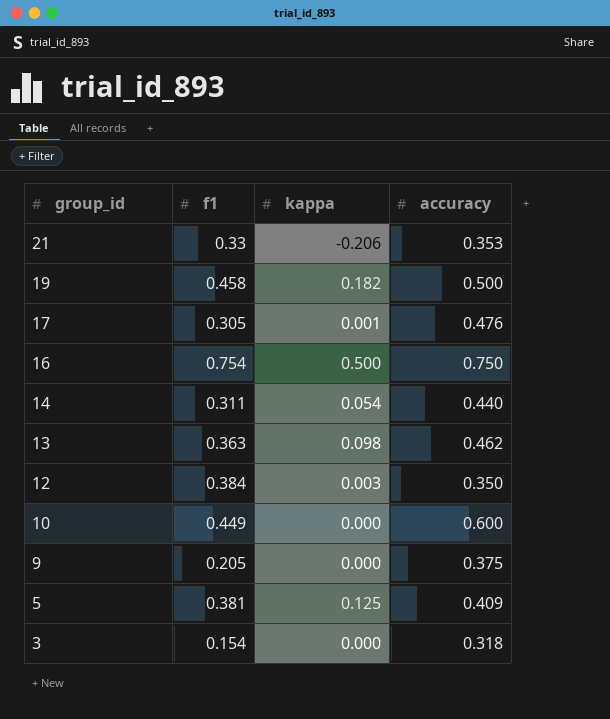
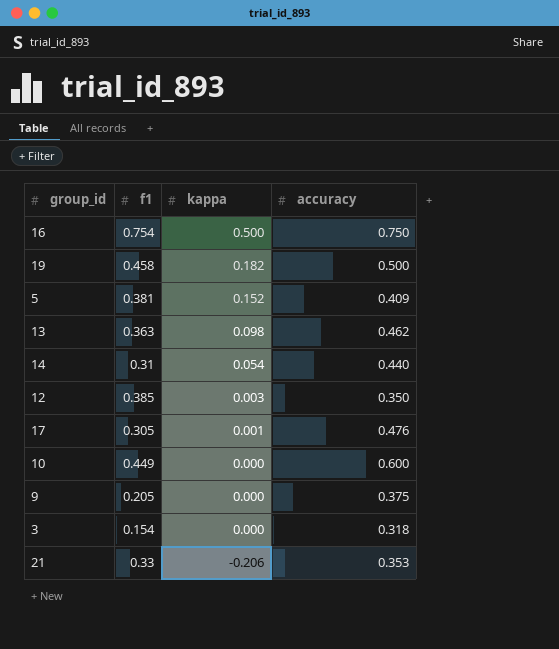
row order: group_id descending -> kappa descending
5 | kappa: 0.125 -> 0.152
14 | f1: 0.311 -> 0.31
12 | f1: 0.384 -> 0.385

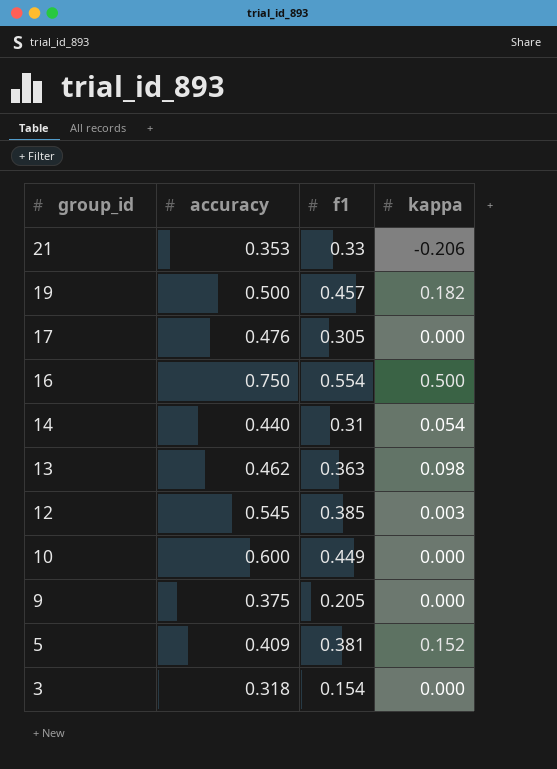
row order: kappa descending -> group_id descending
column accuracy | position: 4 -> 2
19 | f1: 0.458 -> 0.457
17 | kappa: 0.001 -> 0.000
16 | f1: 0.754 -> 0.554
12 | accuracy: 0.350 -> 0.545

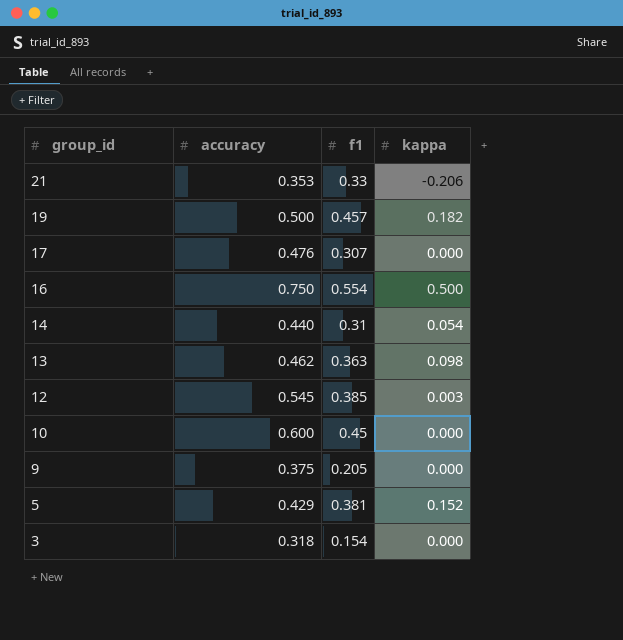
17 | f1: 0.305 -> 0.307
10 | f1: 0.449 -> 0.45
5 | accuracy: 0.409 -> 0.429

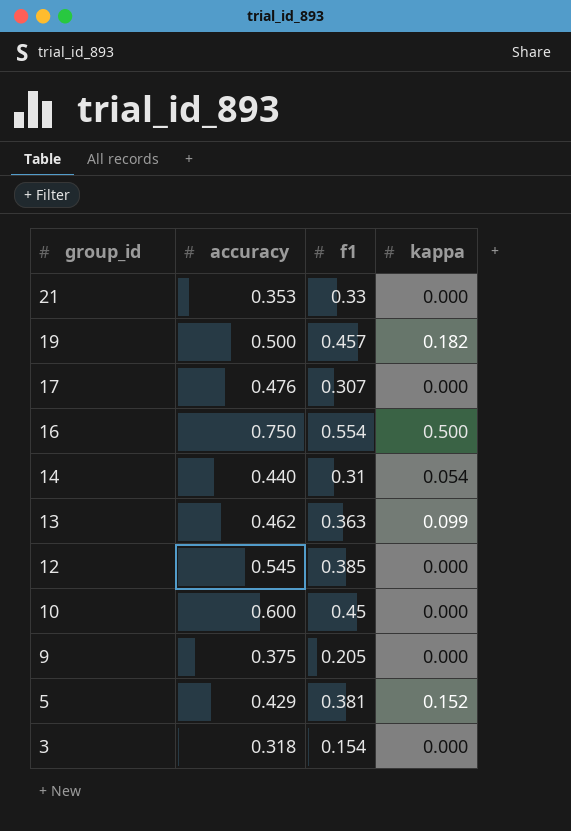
21 | kappa: -0.206 -> 0.000
13 | kappa: 0.098 -> 0.099
12 | kappa: 0.003 -> 0.000

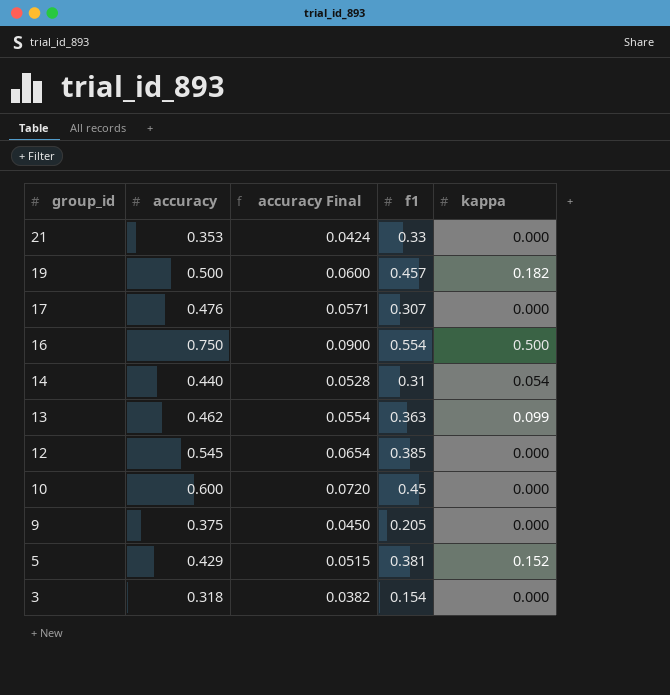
column accuracy Final | formula: none -> [accuracy] * 0.12

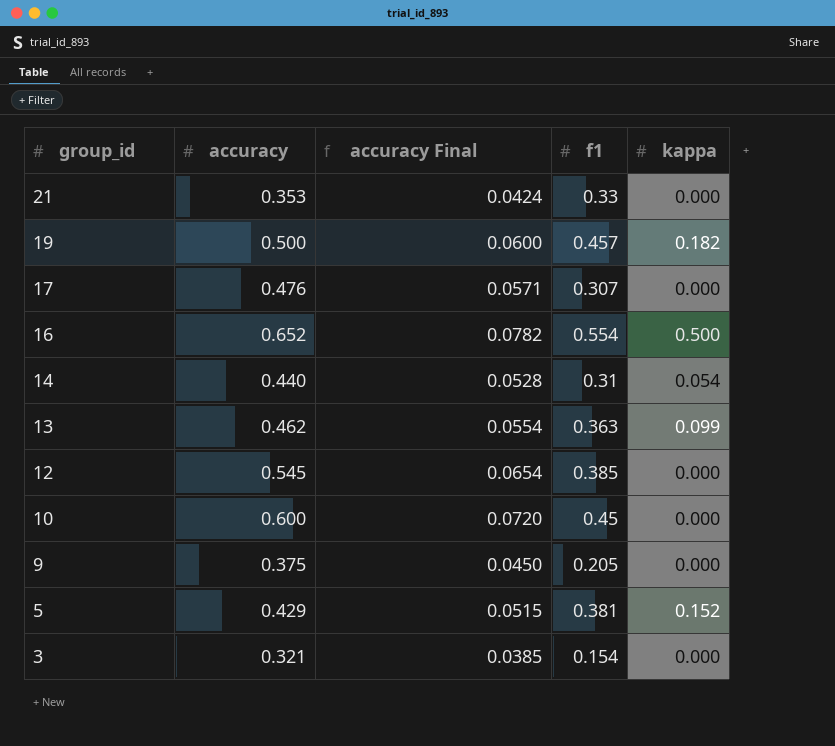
16 | accuracy: 0.750 -> 0.652
16 | accuracy Final: 0.0900 -> 0.0782
3 | accuracy: 0.318 -> 0.321
3 | accuracy Final: 0.0382 -> 0.0385

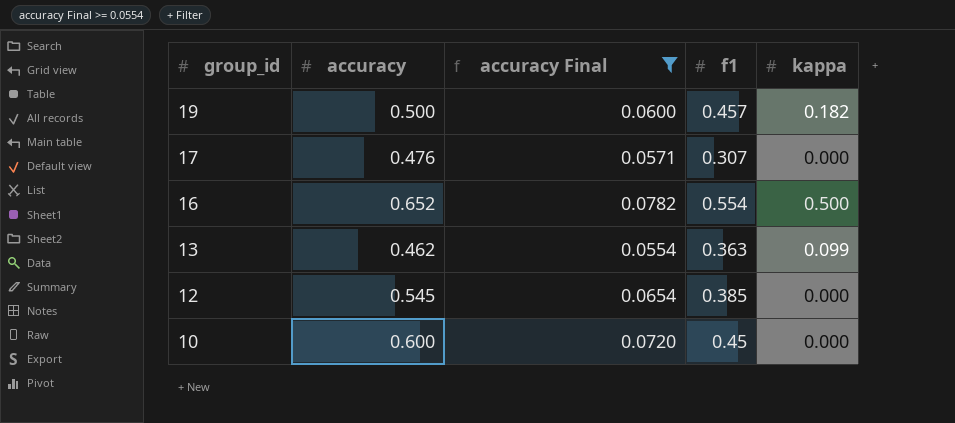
filter: none -> accuracy Final >= 0.0554

